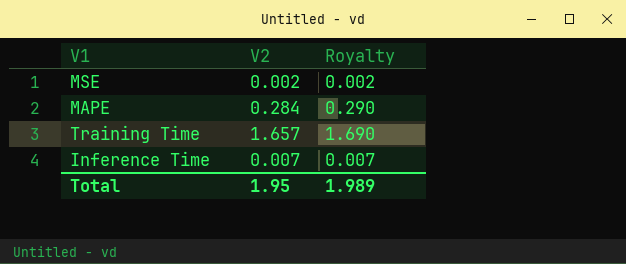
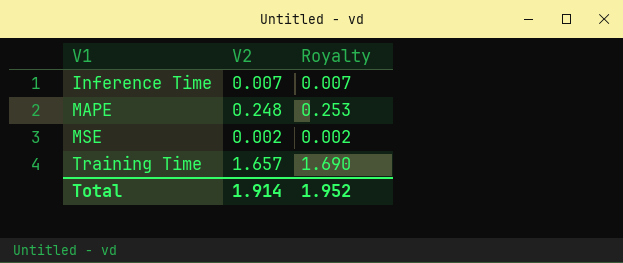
row order: none -> V1 ascending
MAPE | V2: 0.284 -> 0.248
MAPE | Royalty: 0.290 -> 0.253
Total | V2: 1.95 -> 1.914
Total | Royalty: 1.989 -> 1.952

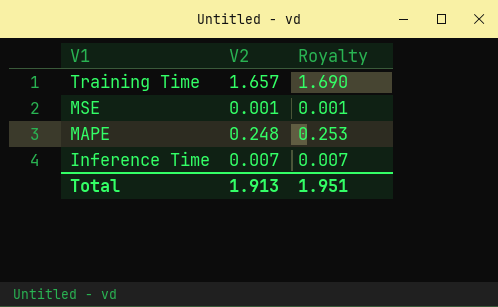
row order: V1 ascending -> V1 descending
MSE | V2: 0.002 -> 0.001
MSE | Royalty: 0.002 -> 0.001
Total | V2: 1.914 -> 1.913
Total | Royalty: 1.952 -> 1.951

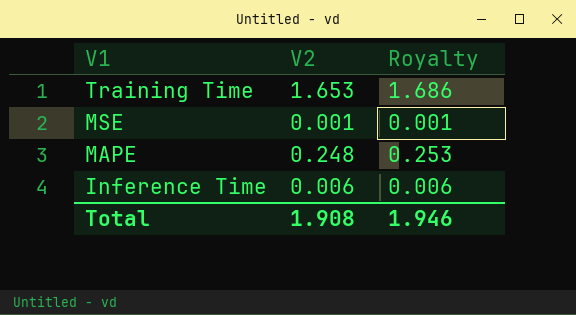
Training Time | V2: 1.657 -> 1.653
Training Time | Royalty: 1.690 -> 1.686
Inference Time | V2: 0.007 -> 0.006
Inference Time | Royalty: 0.007 -> 0.006
Total | V2: 1.913 -> 1.908
Total | Royalty: 1.951 -> 1.946

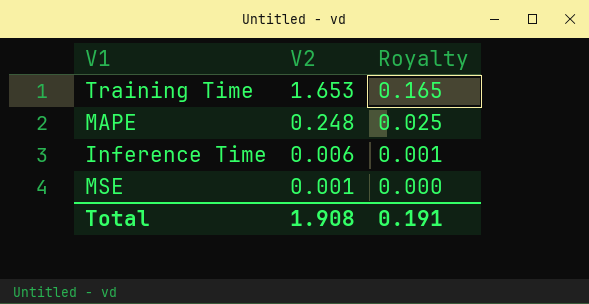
row order: V1 descending -> V2 descending
column Royalty | formula: [V2] * 1.02 -> [V2] * 0.1
Total | Royalty: 1.946 -> 0.191

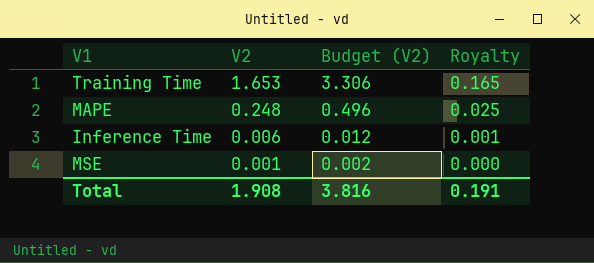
column Budget (V2) | formula: none -> [V2] * 2

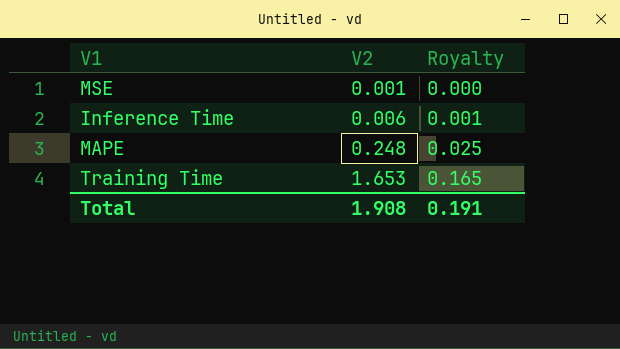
row order: V2 descending -> V2 ascending
column Budget (V2) | formula: [V2] * 2 -> none

